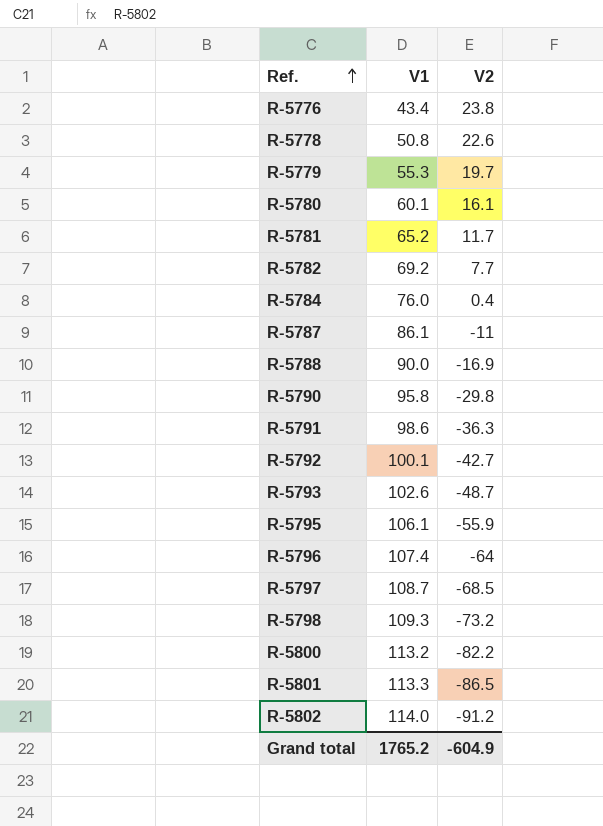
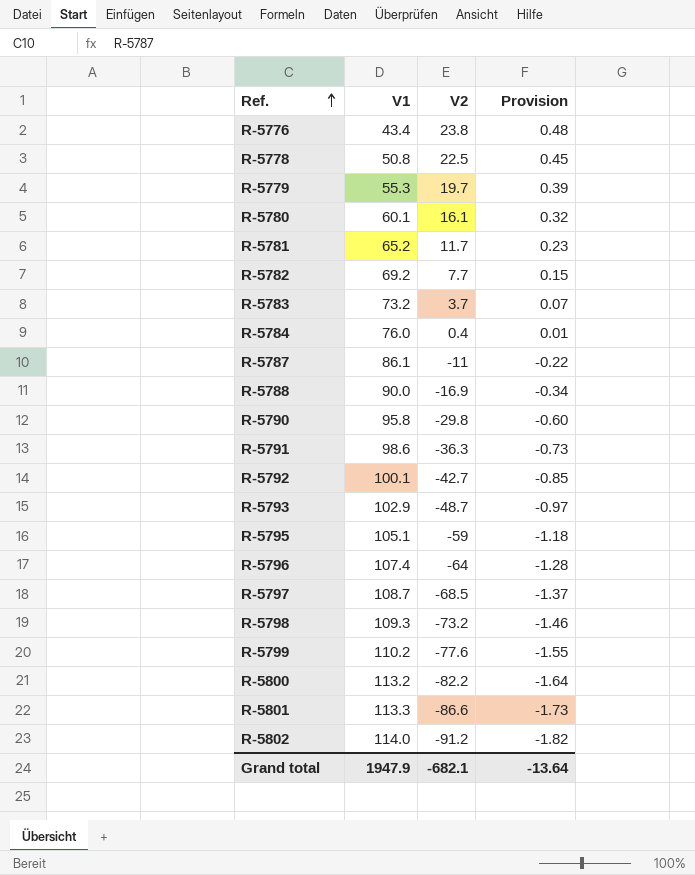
column Provision | formula: none -> [V2] * 0.02
R-5778 | V2: 22.6 -> 22.5
row R-5783: none -> 73.2 | 3.7 | 0.07
R-5793 | V1: 102.6 -> 102.9
R-5795 | V1: 106.1 -> 105.1
R-5795 | V2: -55.9 -> -59
row R-5799: none -> 110.2 | -77.6 | -1.55
R-5801 | V2: -86.5 -> -86.6
Grand total | V1: 1765.2 -> 1947.9
Grand total | V2: -604.9 -> -682.1

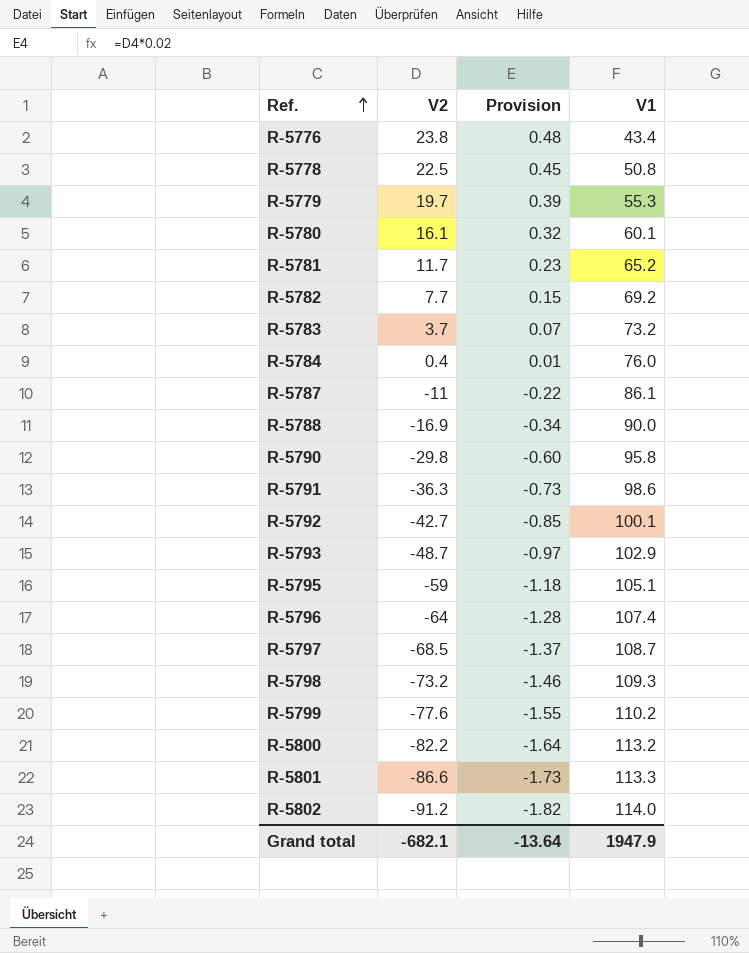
column V1 | position: 2 -> 4

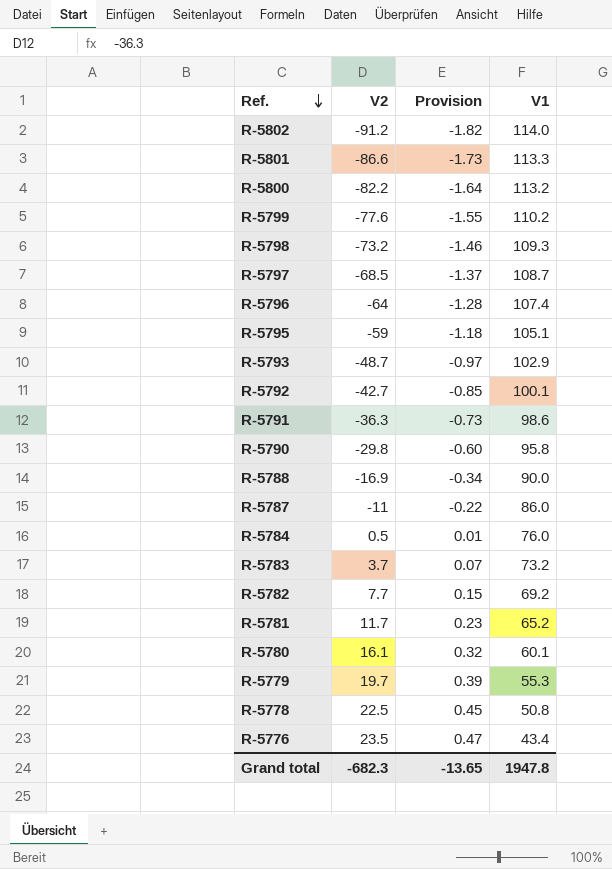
row order: Ref. ascending -> Ref. descending
R-5787 | V1: 86.1 -> 86.0
R-5784 | V2: 0.4 -> 0.5
R-5776 | V2: 23.8 -> 23.5
R-5776 | Provision: 0.48 -> 0.47
Grand total | V2: -682.1 -> -682.3
Grand total | Provision: -13.64 -> -13.65
Grand total | V1: 1947.9 -> 1947.8

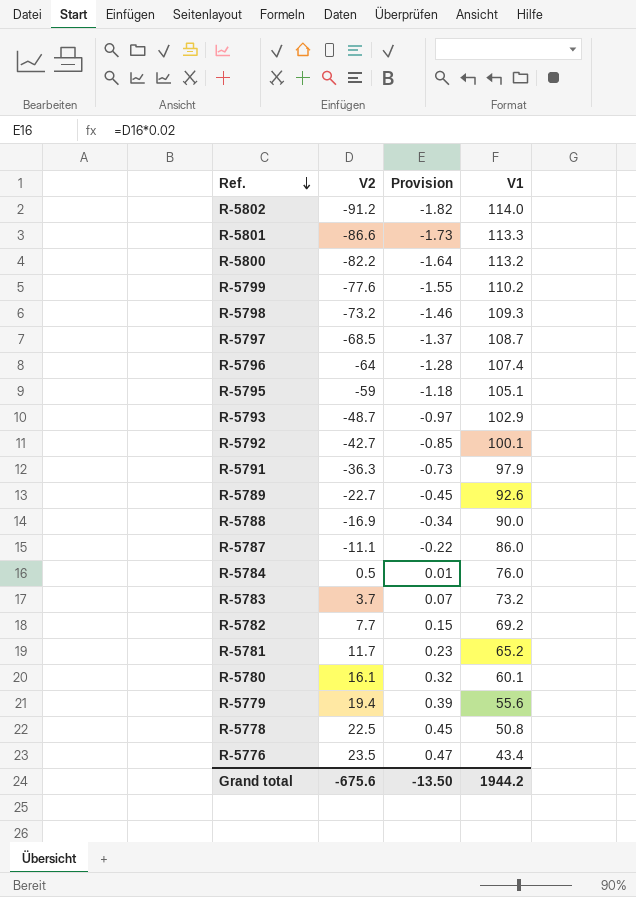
row R-5790: -29.8 | -0.60 | 95.8 -> none
R-5791 | V1: 98.6 -> 97.9
row R-5789: none -> -22.7 | -0.45 | 92.6
R-5787 | V2: -11 -> -11.1
R-5779 | V2: 19.7 -> 19.4
R-5779 | V1: 55.3 -> 55.6
Grand total | V2: -682.3 -> -675.6
Grand total | Provision: -13.65 -> -13.50
Grand total | V1: 1947.8 -> 1944.2

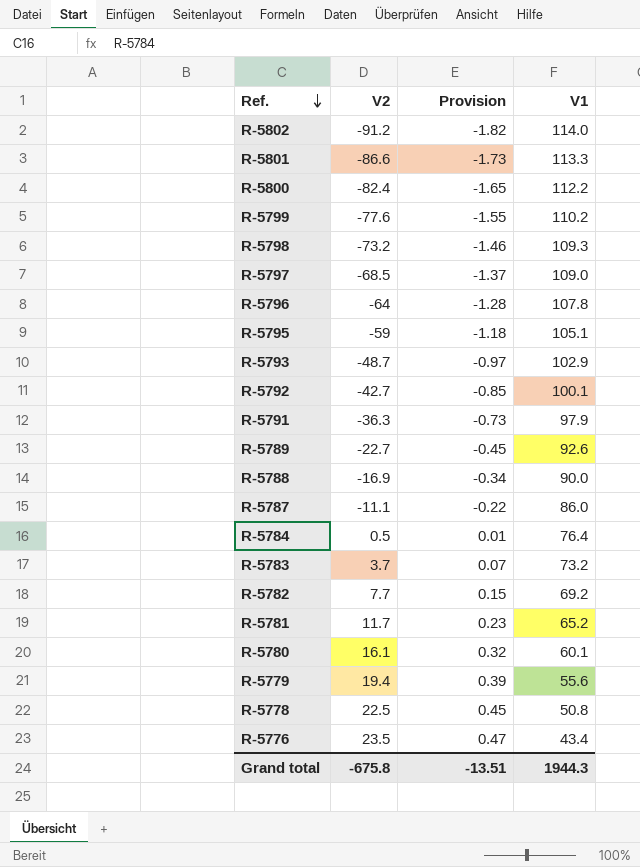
R-5800 | V2: -82.2 -> -82.4
R-5800 | Provision: -1.64 -> -1.65
R-5800 | V1: 113.2 -> 112.2
R-5797 | V1: 108.7 -> 109.0
R-5796 | V1: 107.4 -> 107.8
R-5784 | V1: 76.0 -> 76.4
Grand total | V2: -675.6 -> -675.8
Grand total | Provision: -13.50 -> -13.51
Grand total | V1: 1944.2 -> 1944.3

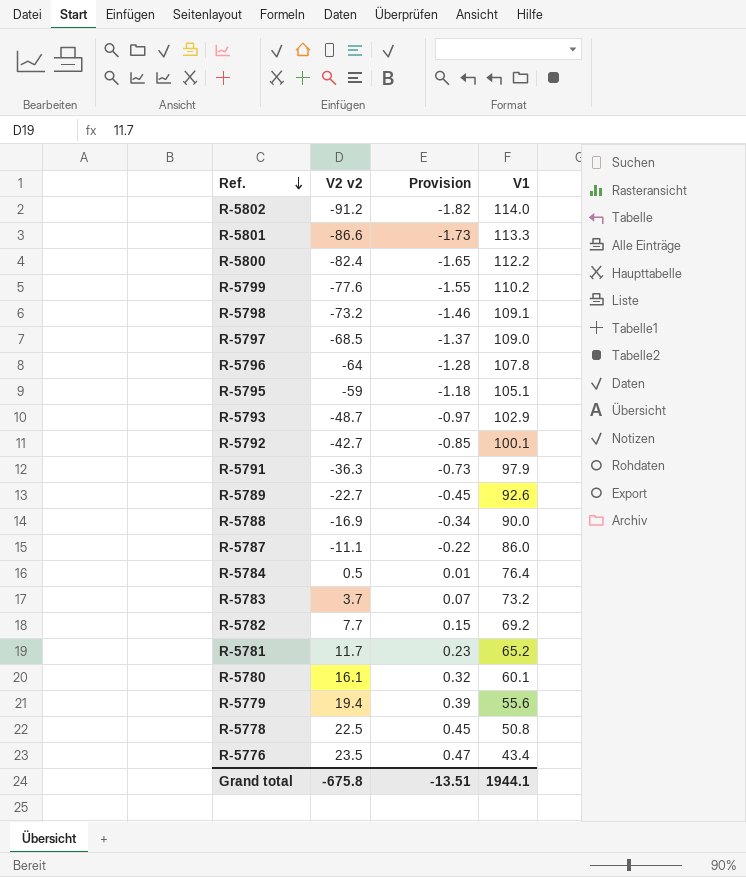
column name: V2 -> V2 v2
R-5798 | V1: 109.3 -> 109.1
Grand total | V1: 1944.3 -> 1944.1

